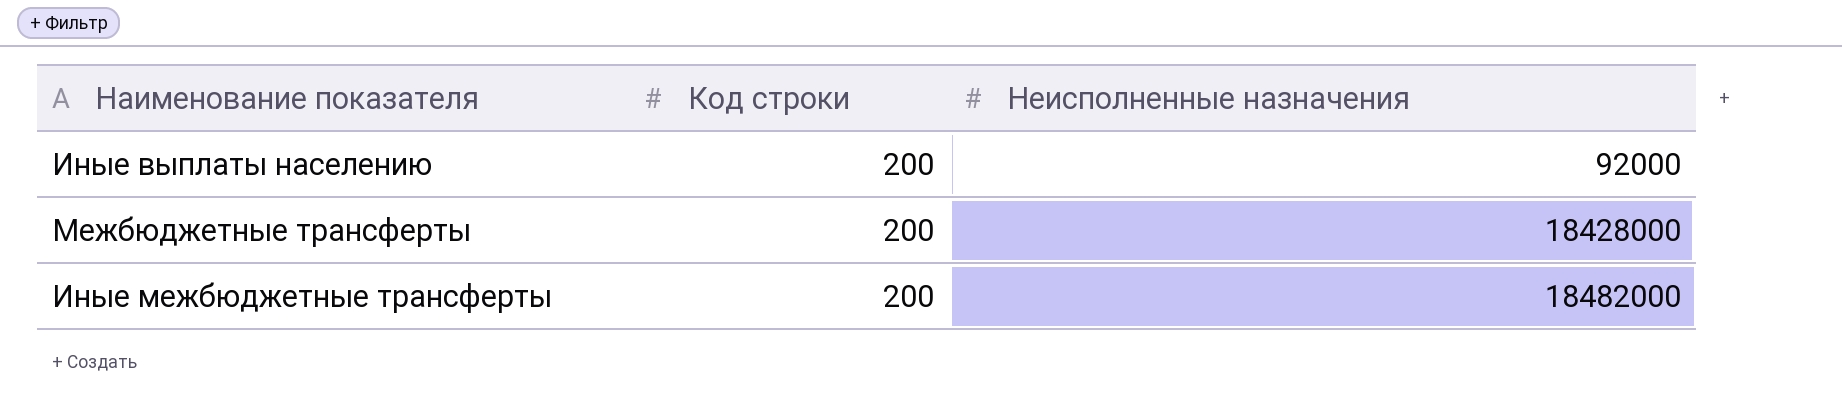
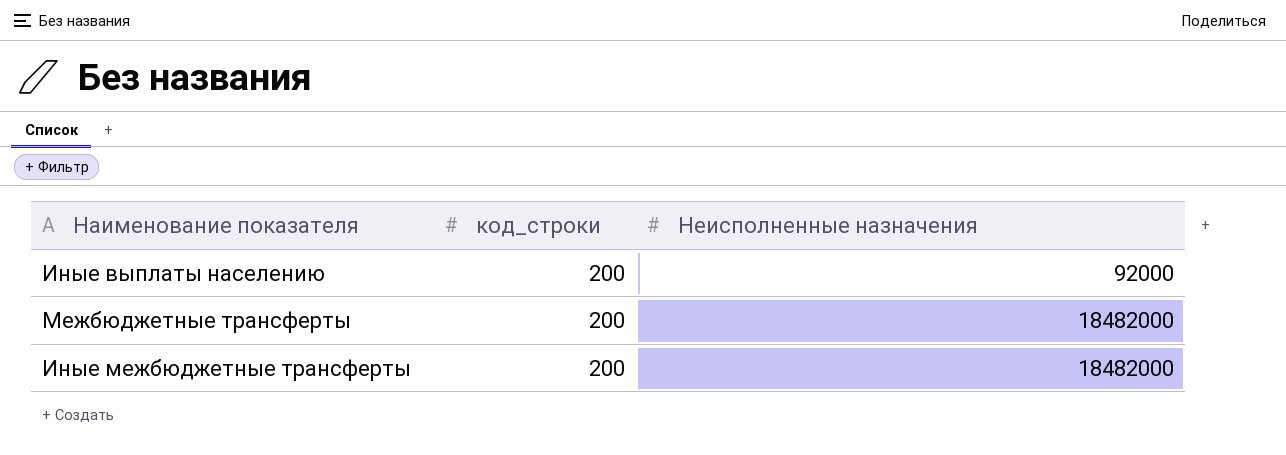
column name: Код строки -> код_строки
Межбюджетные трансферты | Неисполненные назначения: 18428000 -> 18482000

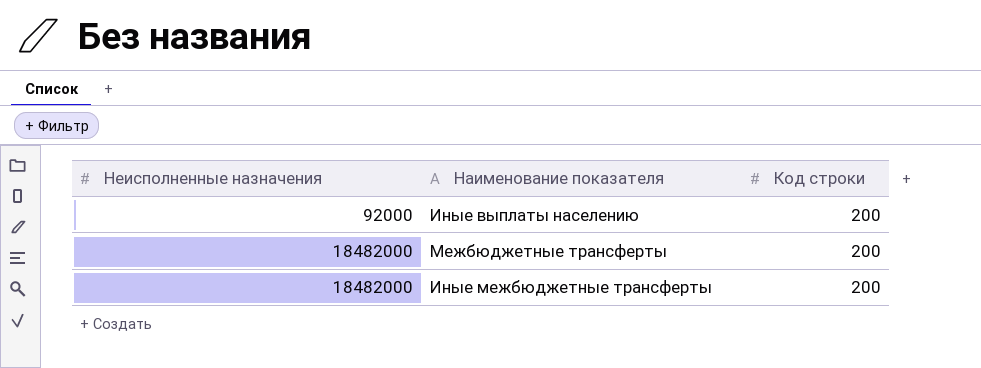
column Неисполненные назначения | position: 3 -> 1
column name: код_строки -> Код строки

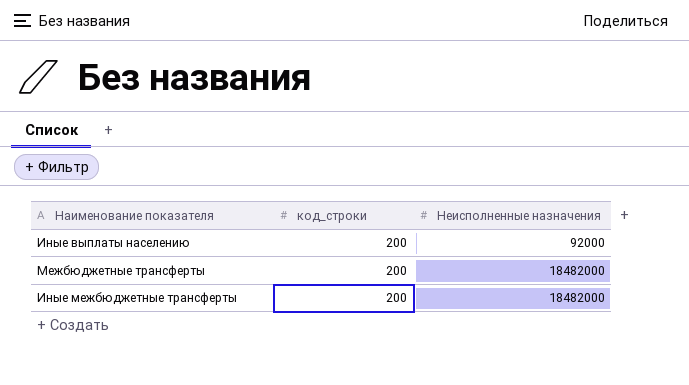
column name: Код строки -> код_строки
column Неисполненные назначения | position: 1 -> 3

